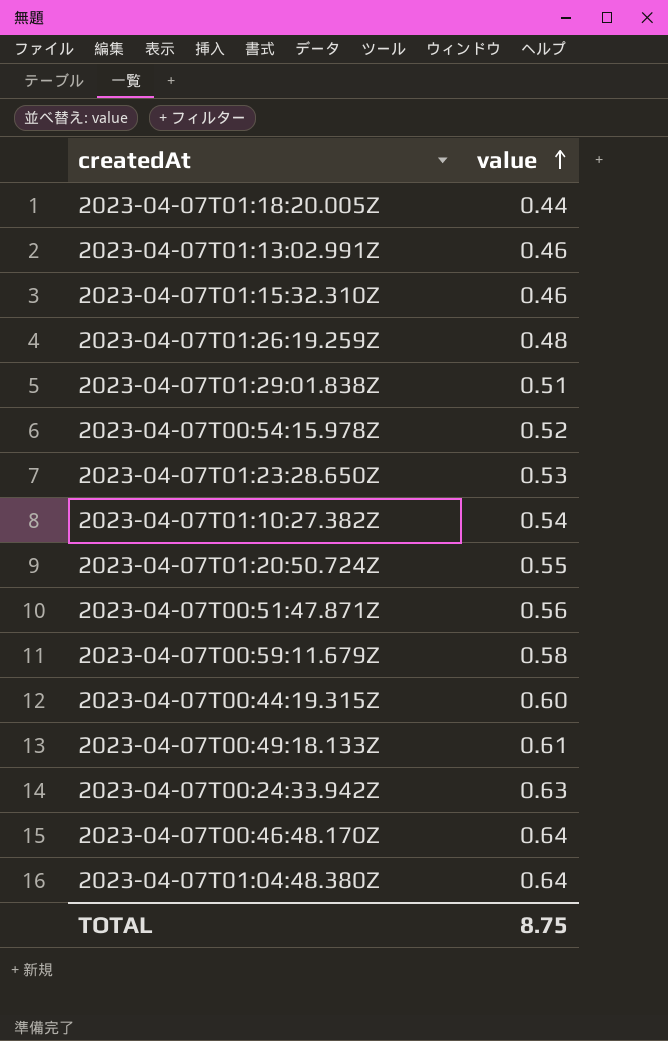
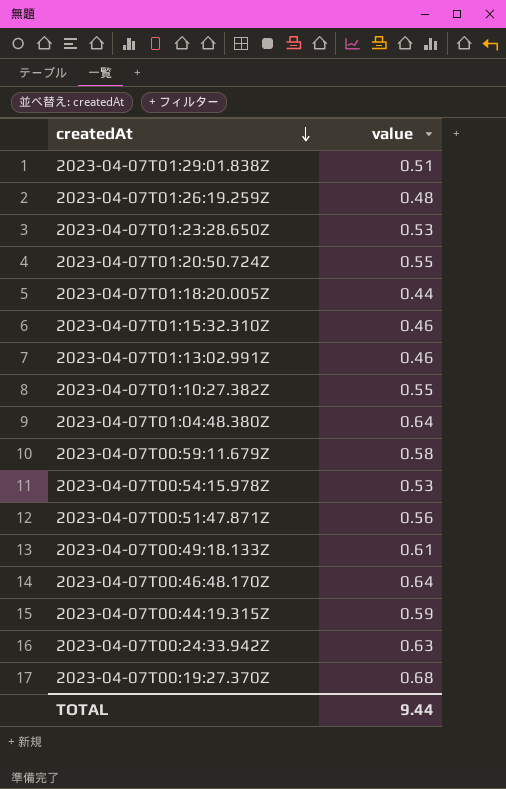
row order: value ascending -> createdAt descending
2023-04-07T01:10:27.382Z | value: 0.54 -> 0.55
2023-04-07T00:54:15.978Z | value: 0.52 -> 0.53
2023-04-07T00:44:19.315Z | value: 0.60 -> 0.59
row 2023-04-07T00:19:27.370Z: none -> 0.68
TOTAL | value: 8.75 -> 9.44

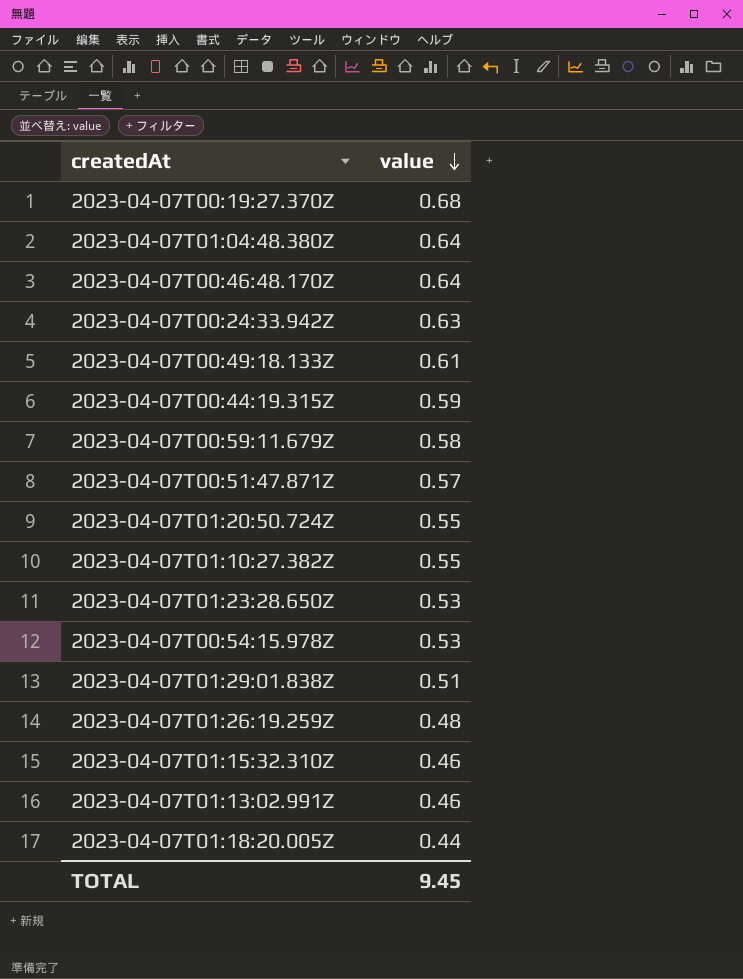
row order: createdAt descending -> value descending
2023-04-07T00:51:47.871Z | value: 0.56 -> 0.57
TOTAL | value: 9.44 -> 9.45

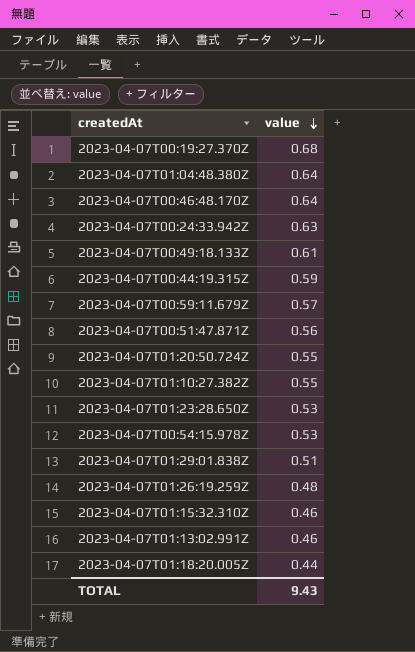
2023-04-07T00:59:11.679Z | value: 0.58 -> 0.57
2023-04-07T00:51:47.871Z | value: 0.57 -> 0.56
TOTAL | value: 9.45 -> 9.43

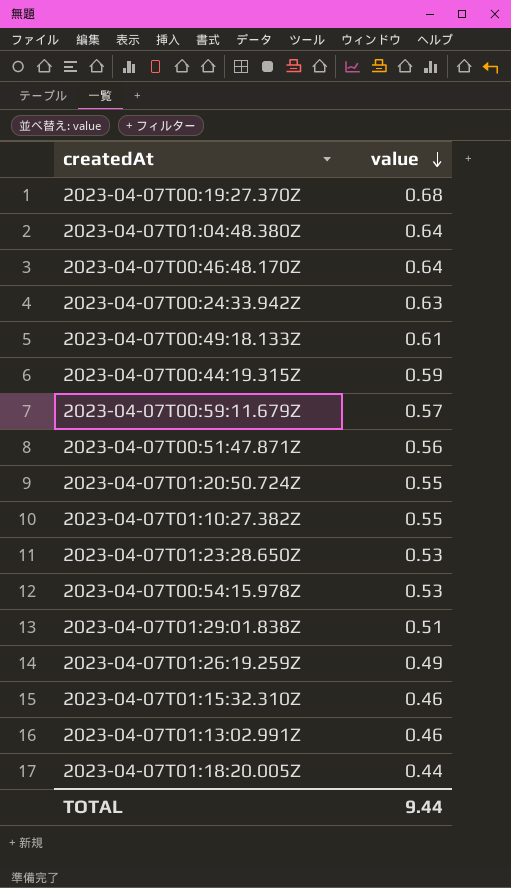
2023-04-07T01:26:19.259Z | value: 0.48 -> 0.49
TOTAL | value: 9.43 -> 9.44

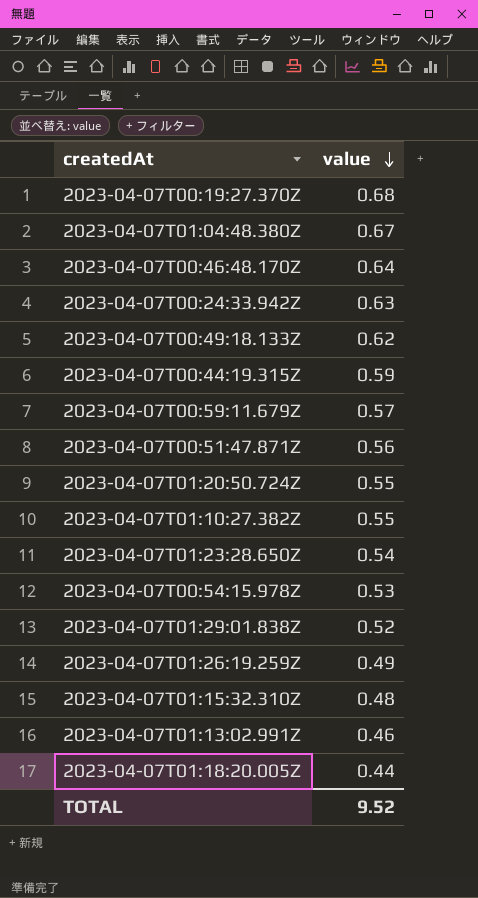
2023-04-07T01:04:48.380Z | value: 0.64 -> 0.67
2023-04-07T00:49:18.133Z | value: 0.61 -> 0.62
2023-04-07T01:23:28.650Z | value: 0.53 -> 0.54
2023-04-07T01:29:01.838Z | value: 0.51 -> 0.52
2023-04-07T01:15:32.310Z | value: 0.46 -> 0.48
TOTAL | value: 9.44 -> 9.52

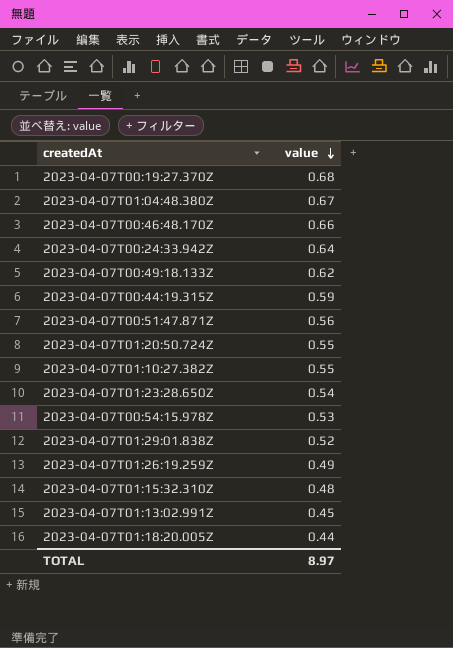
row 2023-04-07T00:59:11.679Z: 0.57 -> none
2023-04-07T00:46:48.170Z | value: 0.64 -> 0.66
2023-04-07T00:24:33.942Z | value: 0.63 -> 0.64
2023-04-07T01:13:02.991Z | value: 0.46 -> 0.45
TOTAL | value: 9.52 -> 8.97

